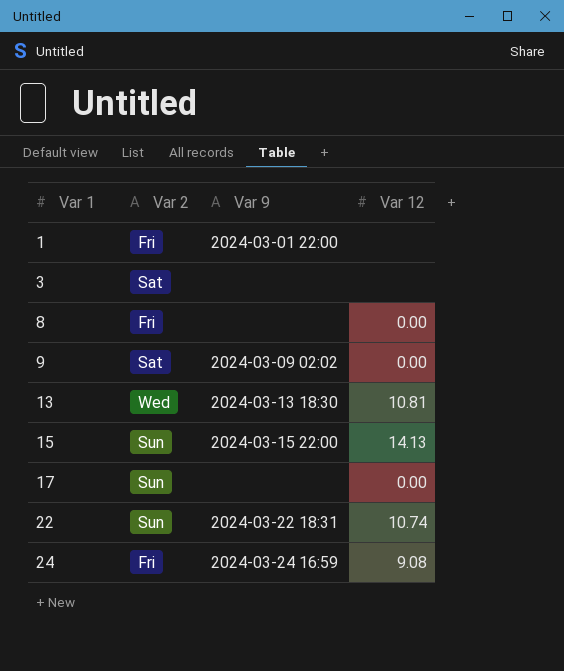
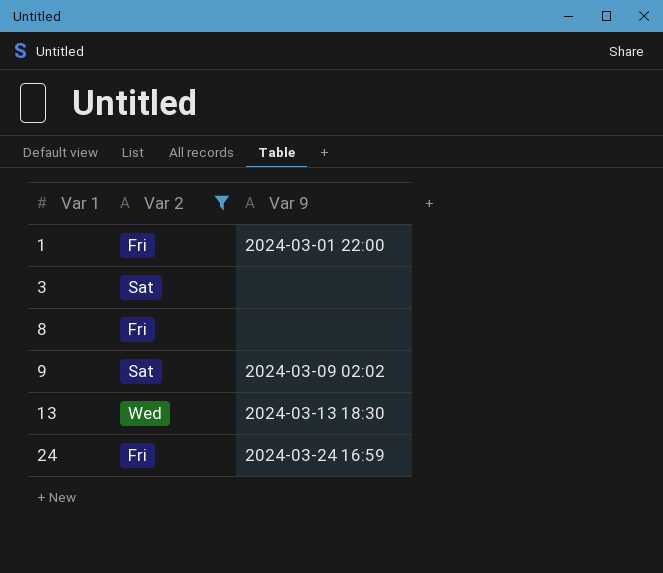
filter: none -> Var 2 != Sun
column Var 12 | position: 4 -> none

